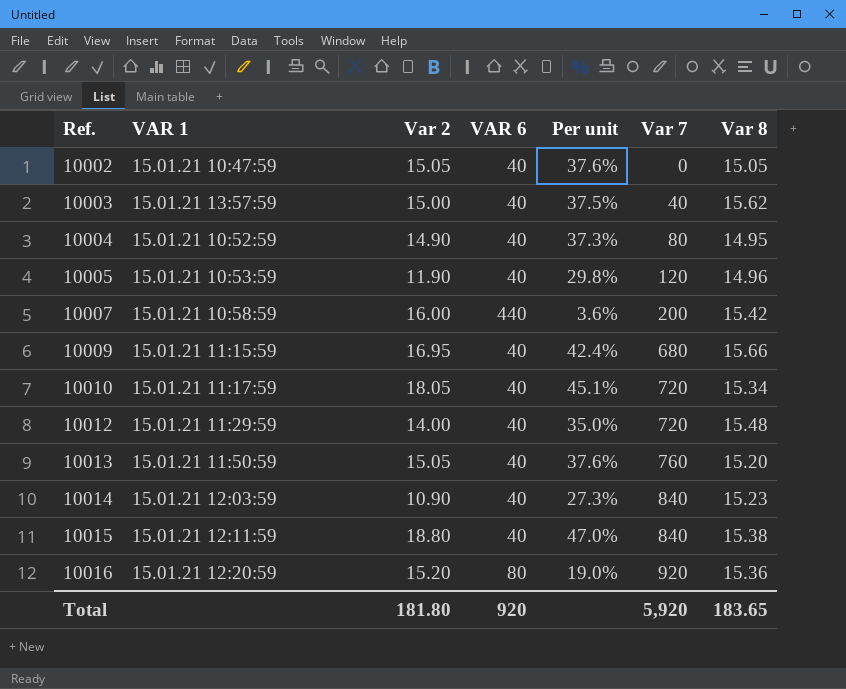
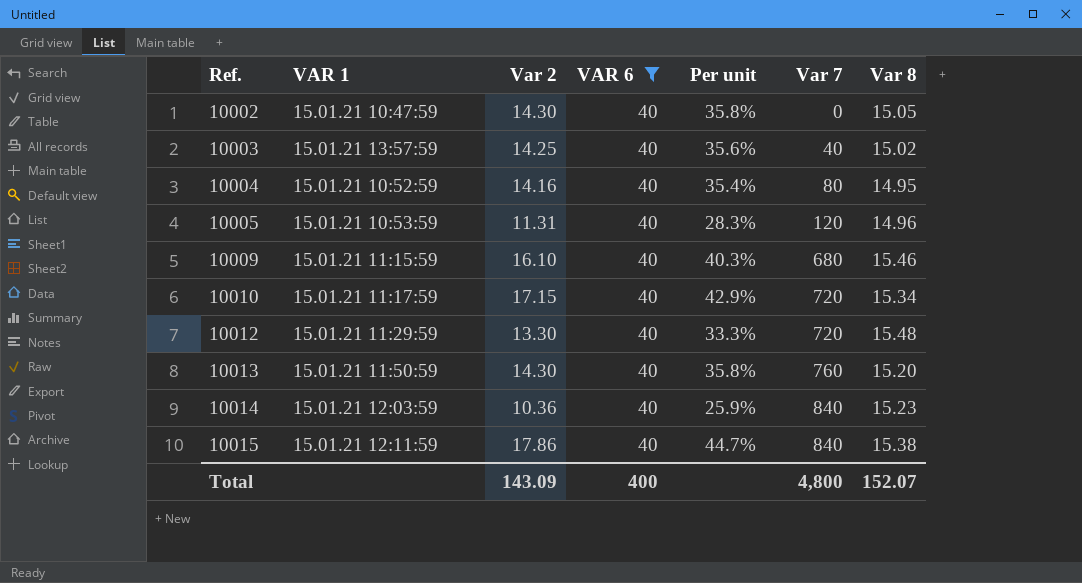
filter: none -> VAR 6 = 40
10002 | Var 2: 15.05 -> 14.30
10002 | Per unit: 37.6% -> 35.8%
10003 | Var 2: 15.00 -> 14.25
10003 | Per unit: 37.5% -> 35.6%
10003 | Var 8: 15.62 -> 15.02
10004 | Var 2: 14.90 -> 14.16
10004 | Per unit: 37.3% -> 35.4%
10005 | Var 2: 11.90 -> 11.31
10005 | Per unit: 29.8% -> 28.3%
10009 | Var 2: 16.95 -> 16.10
10009 | Per unit: 42.4% -> 40.3%
10009 | Var 8: 15.66 -> 15.46
10010 | Var 2: 18.05 -> 17.15
10010 | Per unit: 45.1% -> 42.9%
10012 | Var 2: 14.00 -> 13.30
10012 | Per unit: 35.0% -> 33.3%
10013 | Var 2: 15.05 -> 14.30
10013 | Per unit: 37.6% -> 35.8%
10014 | Var 2: 10.90 -> 10.36
10014 | Per unit: 27.3% -> 25.9%
10015 | Var 2: 18.80 -> 17.86
10015 | Per unit: 47.0% -> 44.7%
Total | Var 2: 181.80 -> 143.09
Total | VAR 6: 920 -> 400
Total | Var 7: 5,920 -> 4,800
Total | Var 8: 183.65 -> 152.07

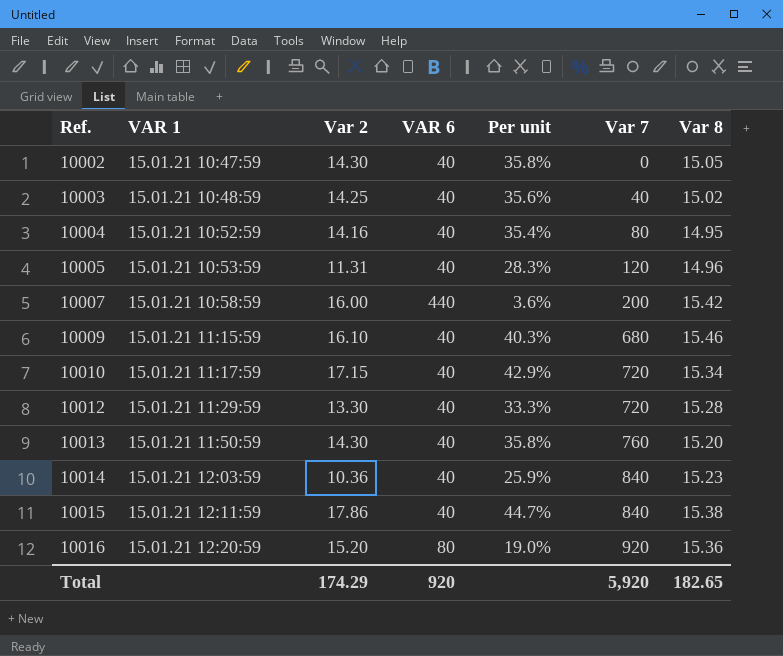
filter: VAR 6 = 40 -> none
10003 | VAR 1: 15.01.21 13:57:59 -> 15.01.21 10:48:59
10012 | Var 8: 15.48 -> 15.28
Total | Var 2: 143.09 -> 174.29
Total | VAR 6: 400 -> 920
Total | Var 7: 4,800 -> 5,920
Total | Var 8: 152.07 -> 182.65

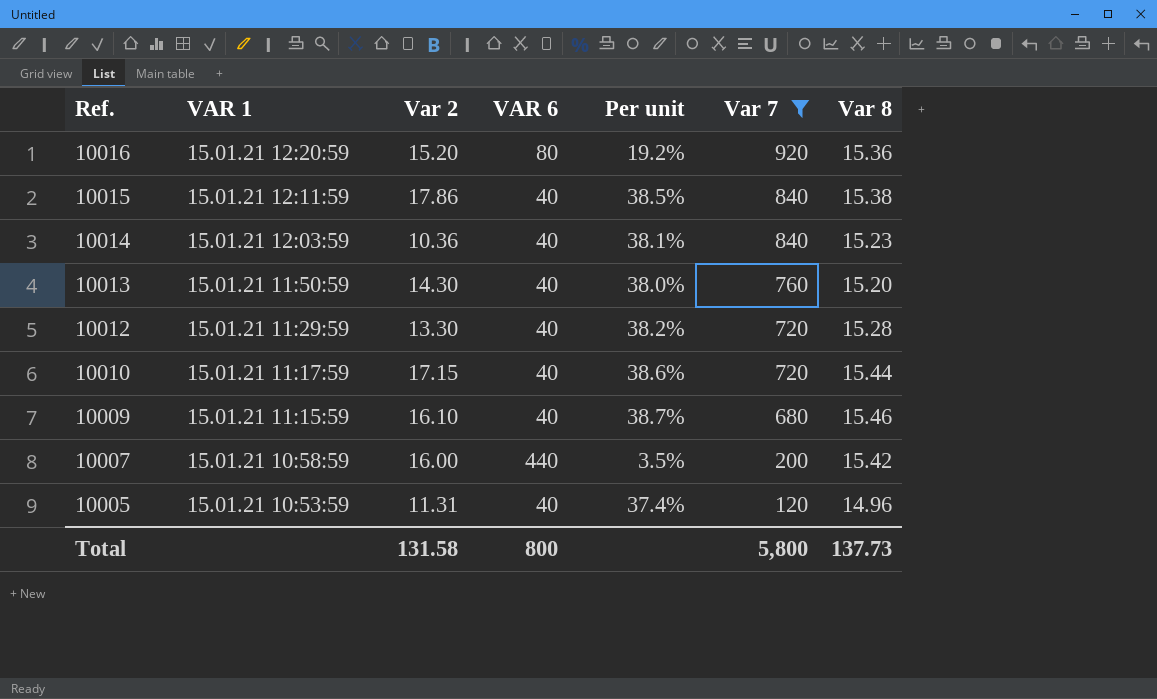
filter: none -> Var 7 >= 120
row order: Ref. ascending -> Ref. descending
column Per unit | formula: [Var 2] / [VAR 6] -> [Var 8] / [VAR 6]
10010 | Var 8: 15.34 -> 15.44
Total | Var 2: 174.29 -> 131.58
Total | VAR 6: 920 -> 800
Total | Var 7: 5,920 -> 5,800
Total | Var 8: 182.65 -> 137.73

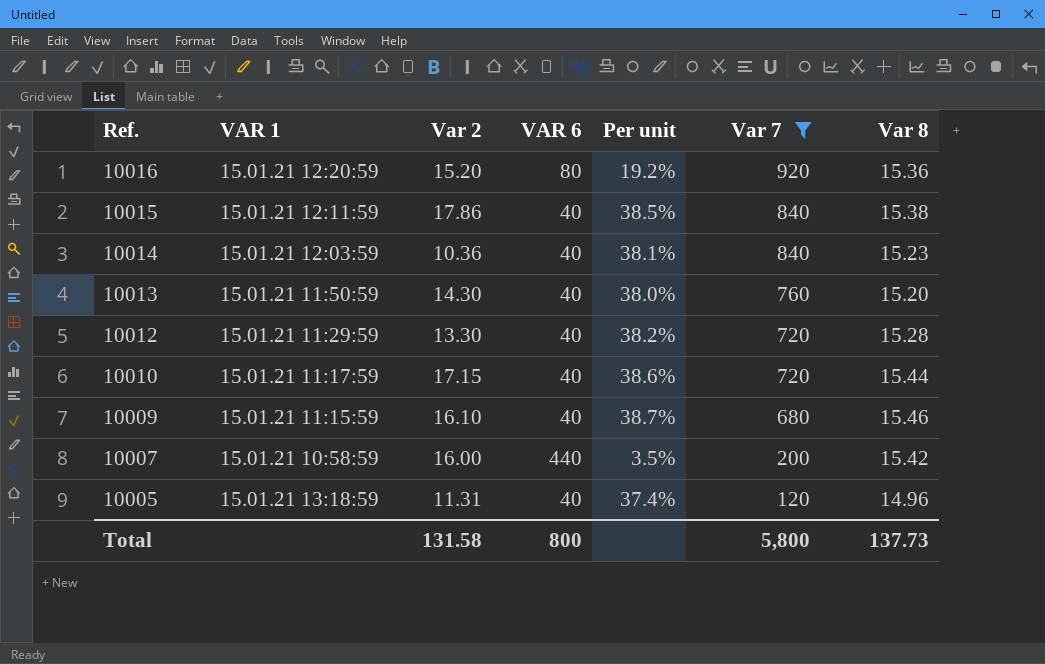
10005 | VAR 1: 15.01.21 10:53:59 -> 15.01.21 13:18:59

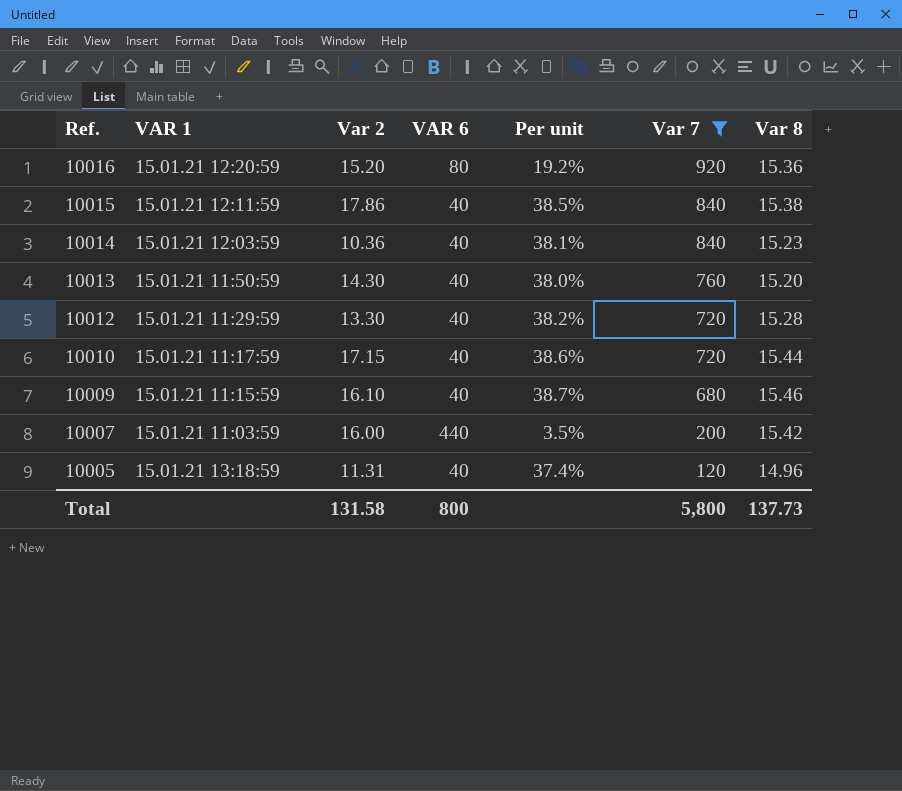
10007 | VAR 1: 15.01.21 10:58:59 -> 15.01.21 11:03:59

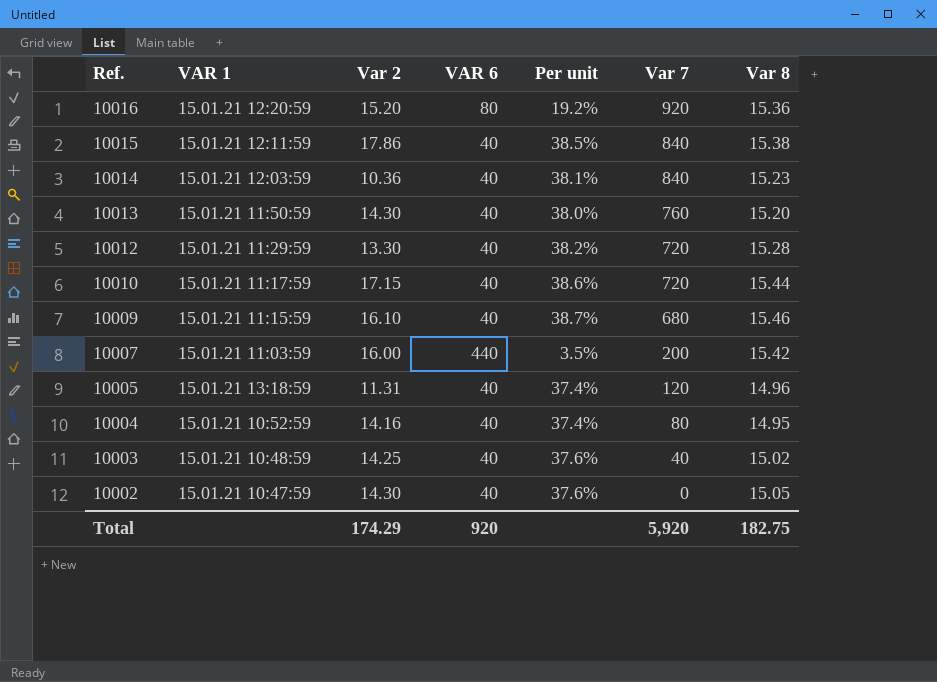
filter: Var 7 >= 120 -> none
Total | Var 2: 131.58 -> 174.29
Total | VAR 6: 800 -> 920
Total | Var 7: 5,800 -> 5,920
Total | Var 8: 137.73 -> 182.75

